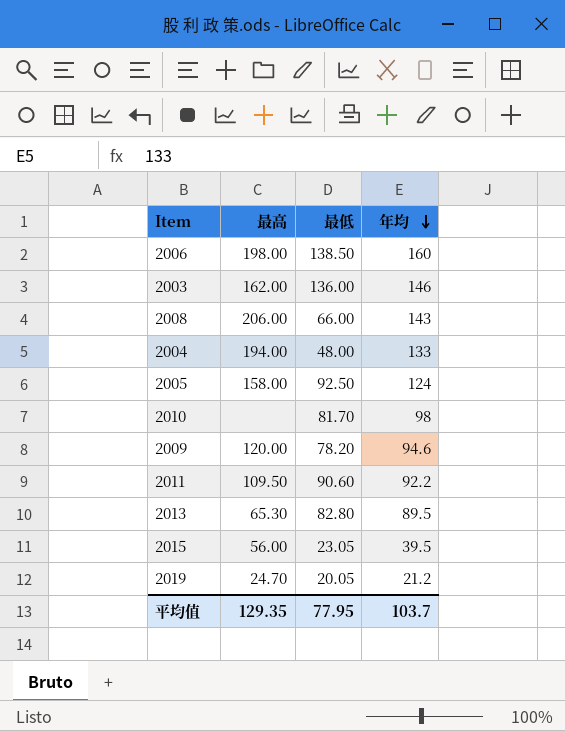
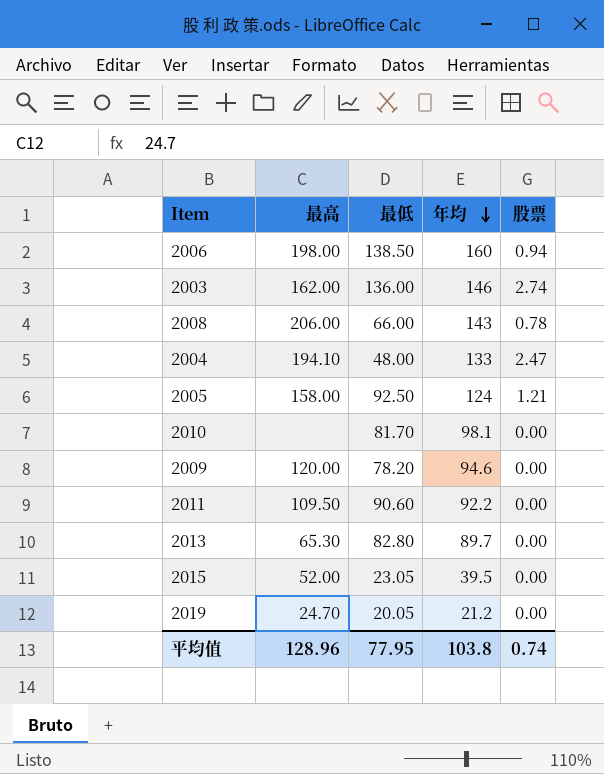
column 股票 | position: none -> 5
2004 | 最高: 194.00 -> 194.10
2010 | 年均: 98 -> 98.1
2013 | 年均: 89.5 -> 89.7
2015 | 最高: 56.00 -> 52.00
平均值 | 最高: 129.35 -> 128.96
平均值 | 年均: 103.7 -> 103.8

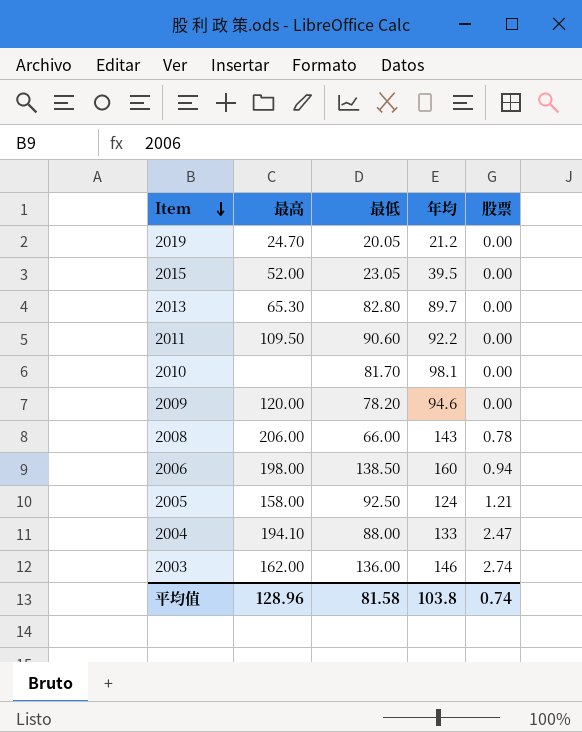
row order: 年均 descending -> Item descending
2004 | 最低: 48.00 -> 88.00
平均值 | 最低: 77.95 -> 81.58

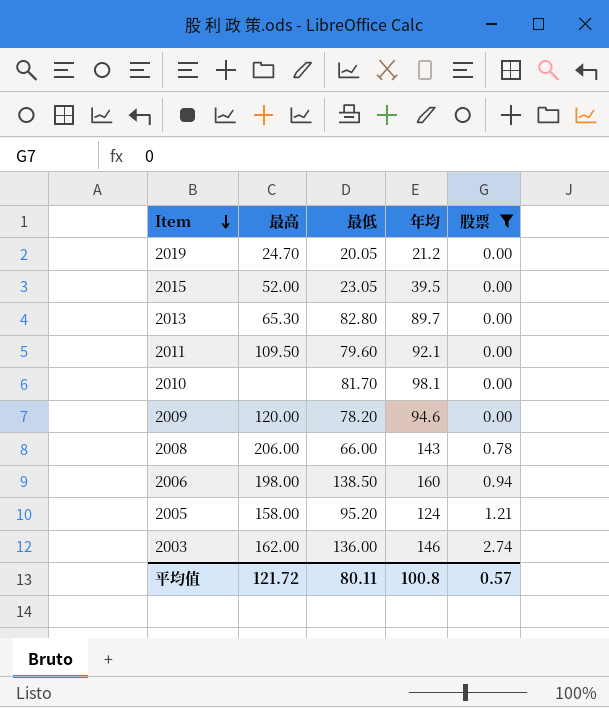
filter: none -> 股票 != 2.47
2011 | 最低: 90.60 -> 79.60
2011 | 年均: 92.2 -> 92.1
2005 | 最低: 92.50 -> 95.20
平均值 | 最高: 128.96 -> 121.72
平均值 | 最低: 81.58 -> 80.11
平均值 | 年均: 103.8 -> 100.8
平均值 | 股票: 0.74 -> 0.57

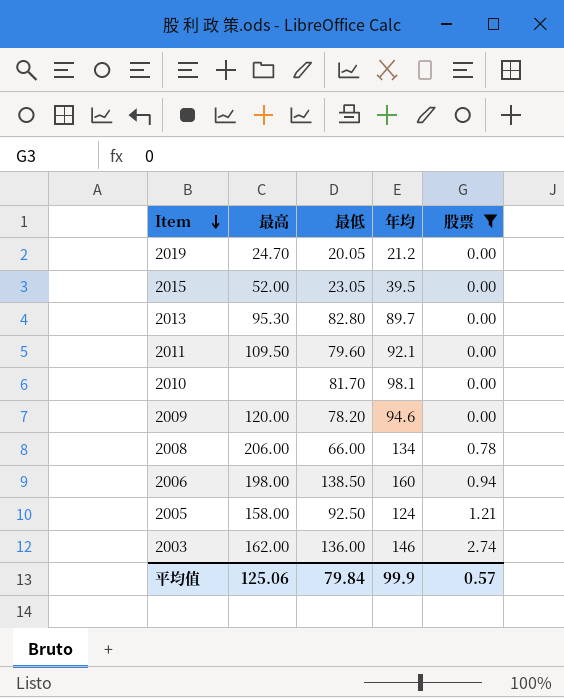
2013 | 最高: 65.30 -> 95.30
2008 | 年均: 143 -> 134
2005 | 最低: 95.20 -> 92.50
平均值 | 最高: 121.72 -> 125.06
平均值 | 最低: 80.11 -> 79.84
平均值 | 年均: 100.8 -> 99.9

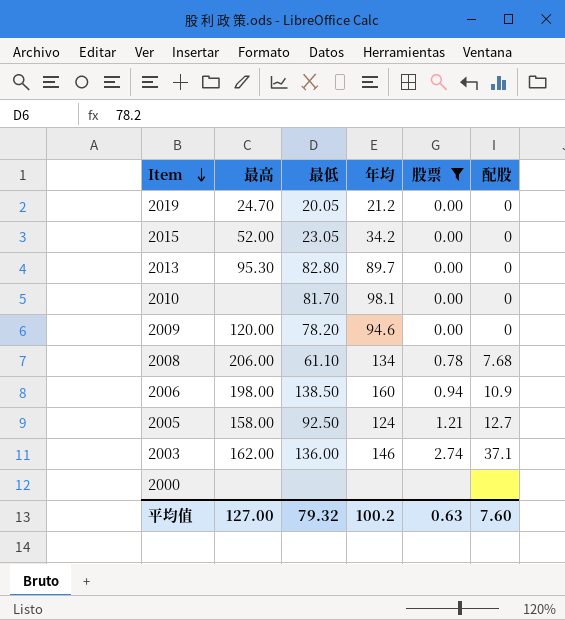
column 配股 | position: none -> 6
row 2011: 109.50 | 79.60 | 92.1 | 0.00 -> none
2015 | 年均: 39.5 -> 34.2
2008 | 最低: 66.00 -> 61.10
row 2000: none -> none | none | none | none | none
平均值 | 最高: 125.06 -> 127.00
平均值 | 最低: 79.84 -> 79.32
平均值 | 年均: 99.9 -> 100.2
平均值 | 股票: 0.57 -> 0.63

